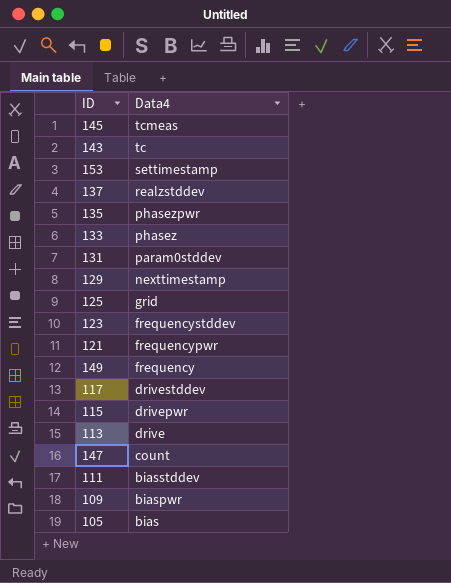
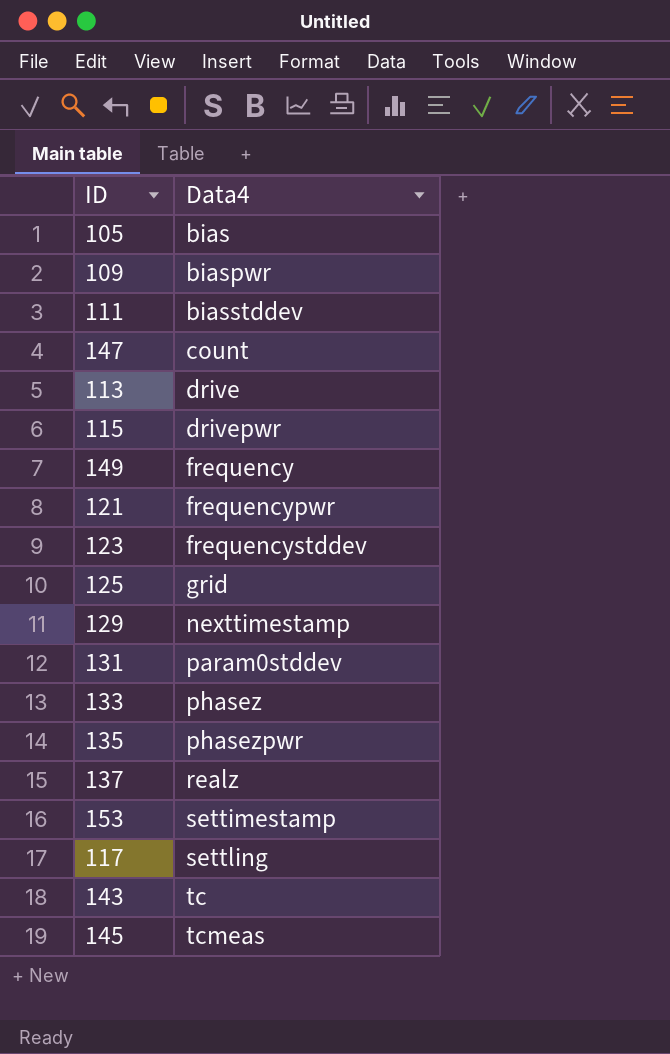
row order: Data4 descending -> Data4 ascending
137 | Data4: realzstddev -> realz
117 | Data4: drivestddev -> settling

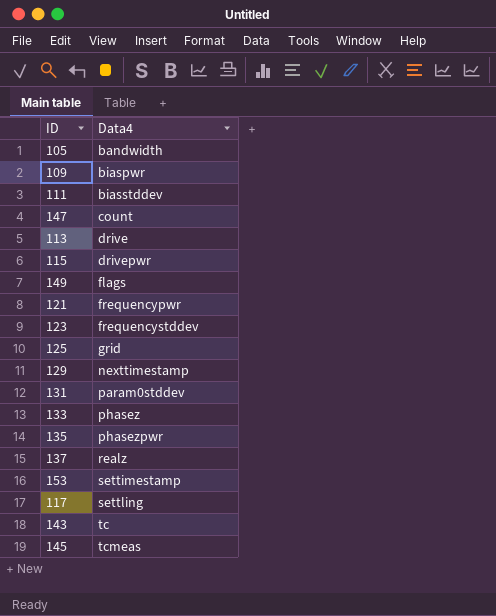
105 | Data4: bias -> bandwidth
149 | Data4: frequency -> flags

